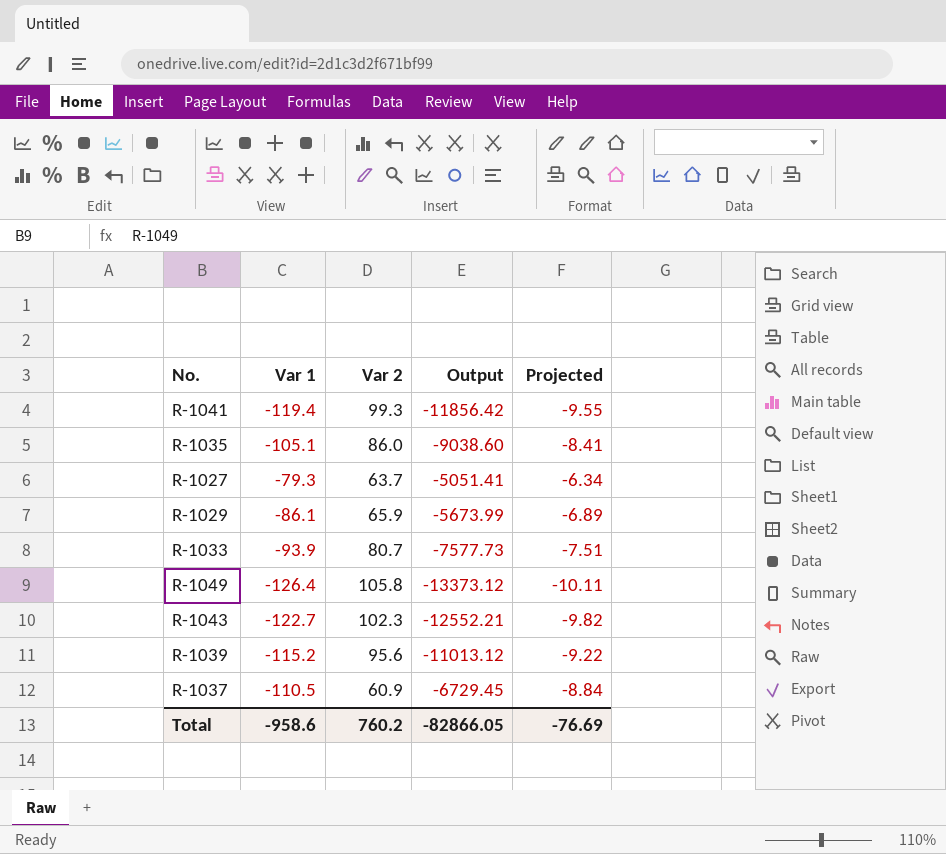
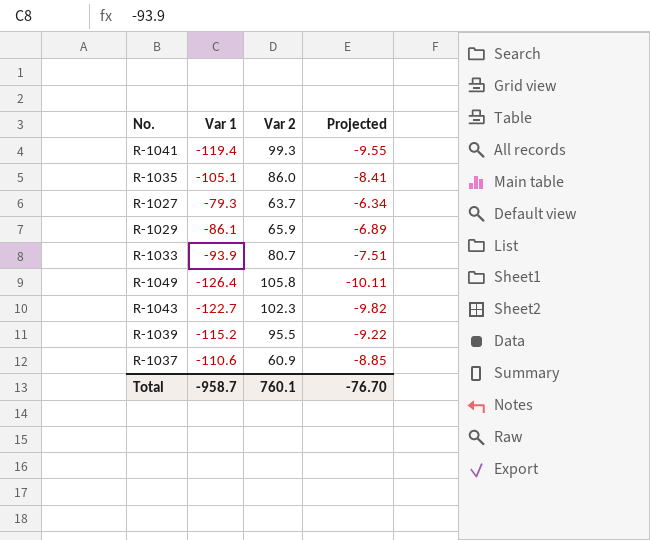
column Output | formula: [Var 1] * [Var 2] -> none
R-1039 | Var 2: 95.6 -> 95.5
R-1037 | Var 1: -110.5 -> -110.6
R-1037 | Projected: -8.84 -> -8.85
Total | Var 1: -958.6 -> -958.7
Total | Var 2: 760.2 -> 760.1
Total | Projected: -76.69 -> -76.70

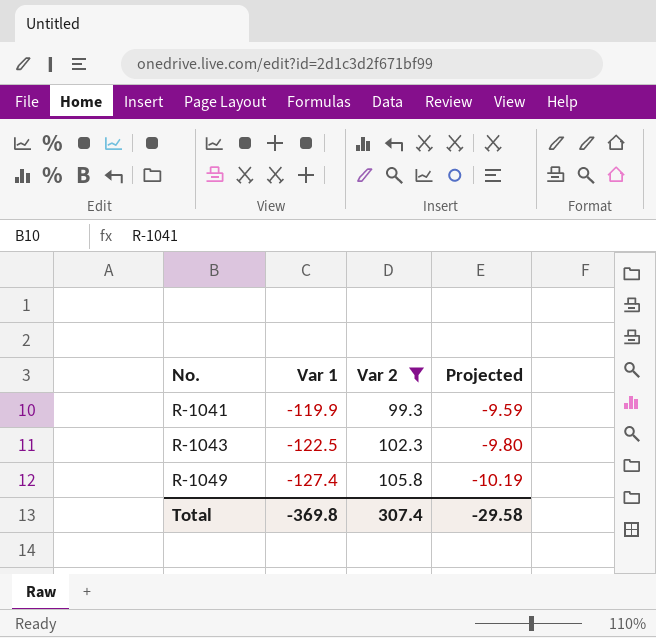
filter: none -> Var 2 >= 99.3
row order: none -> No. ascending
R-1041 | Var 1: -119.4 -> -119.9
R-1041 | Projected: -9.55 -> -9.59
R-1043 | Var 1: -122.7 -> -122.5
R-1043 | Projected: -9.82 -> -9.80
R-1049 | Var 1: -126.4 -> -127.4
R-1049 | Projected: -10.11 -> -10.19
Total | Var 1: -958.7 -> -369.8
Total | Var 2: 760.1 -> 307.4
Total | Projected: -76.70 -> -29.58

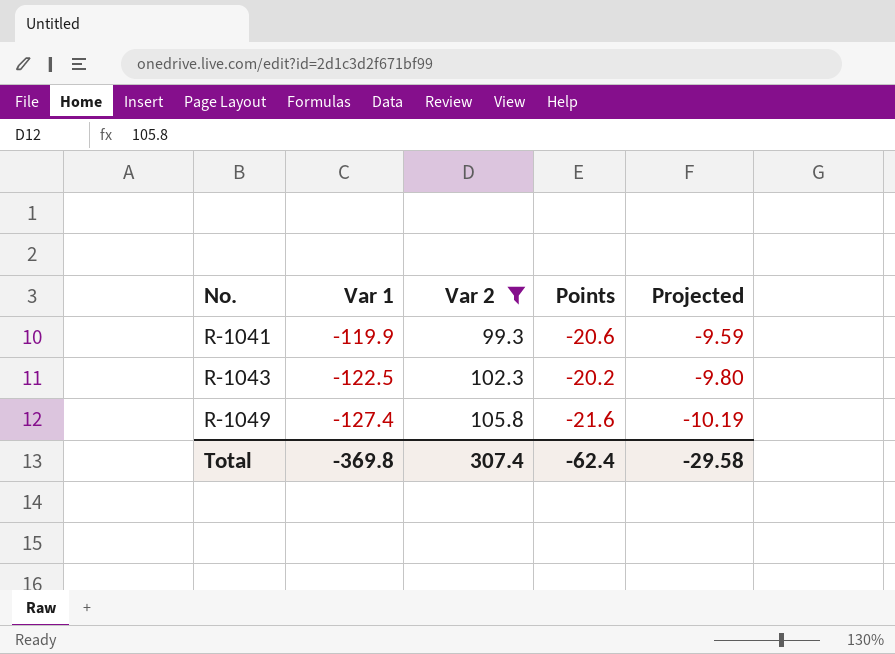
column Points | formula: none -> [Var 1] + [Var 2]

